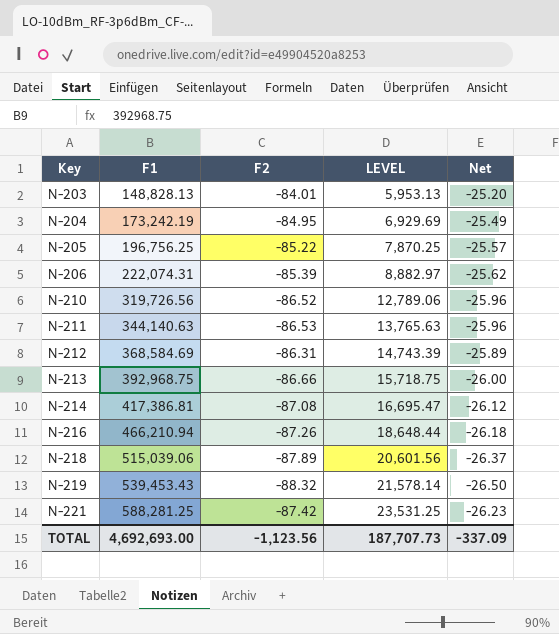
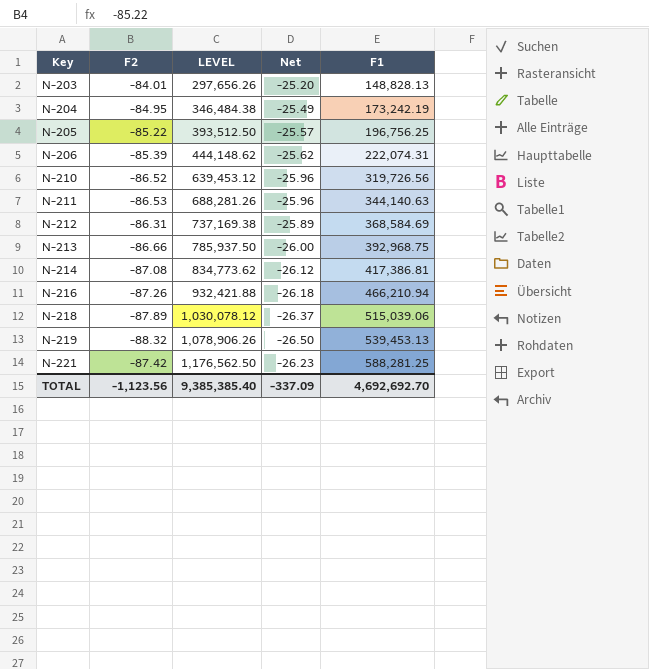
column LEVEL | formula: [F1] * 0.04 -> [F1] * 2
column F1 | position: 2 -> 5
N-219 | F1: 539,453.43 -> 539,453.13
TOTAL | LEVEL: 187,707.73 -> 9,385,385.40
TOTAL | F1: 4,692,693.00 -> 4,692,692.70

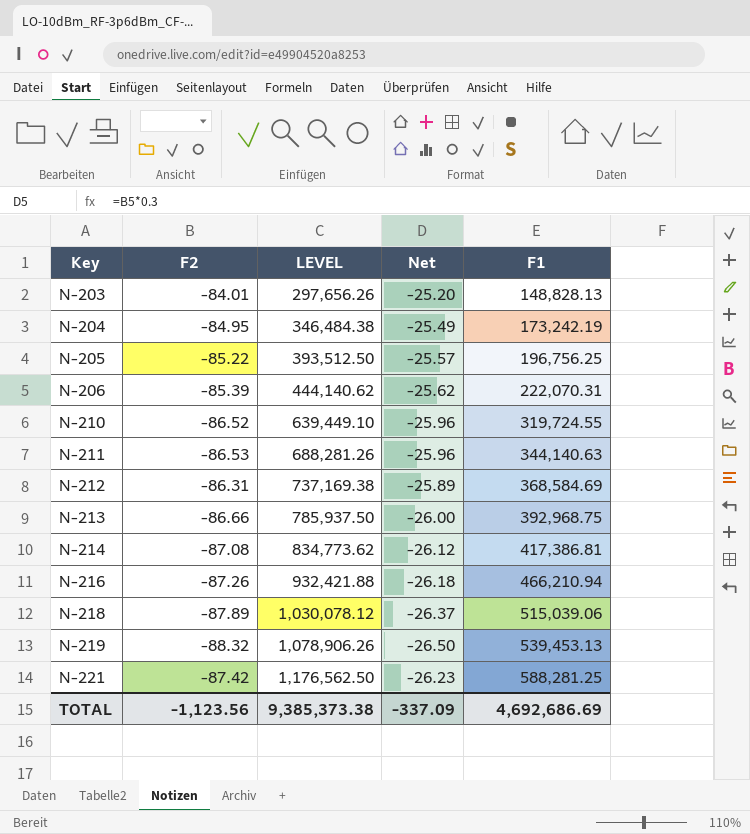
N-206 | LEVEL: 444,148.62 -> 444,140.62
N-206 | F1: 222,074.31 -> 222,070.31
N-210 | LEVEL: 639,453.12 -> 639,449.10
N-210 | F1: 319,726.56 -> 319,724.55
TOTAL | LEVEL: 9,385,385.40 -> 9,385,373.38
TOTAL | F1: 4,692,692.70 -> 4,692,686.69

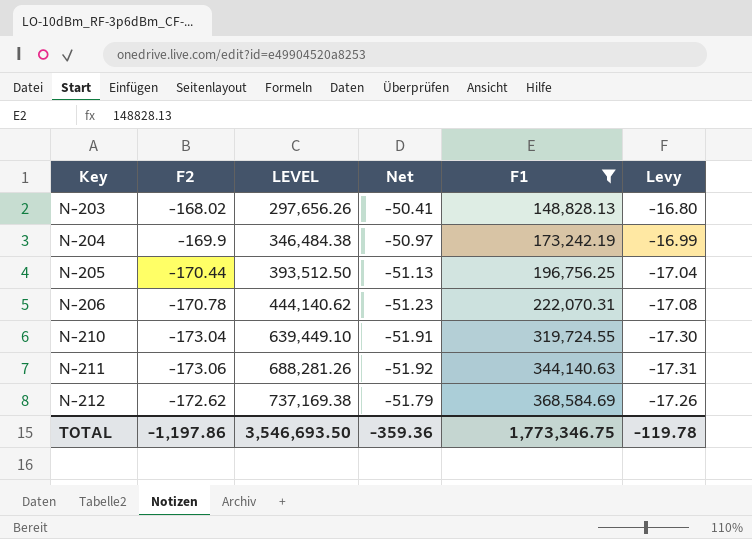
filter: none -> F1 <= 368,584.69
column Levy | formula: none -> [F2] * 0.1
N-203 | F2: -84.01 -> -168.02
N-203 | Net: -25.20 -> -50.41
N-204 | F2: -84.95 -> -169.9
N-204 | Net: -25.49 -> -50.97
N-205 | F2: -85.22 -> -170.44
N-205 | Net: -25.57 -> -51.13
N-206 | F2: -85.39 -> -170.78
N-206 | Net: -25.62 -> -51.23
N-210 | F2: -86.52 -> -173.04
N-210 | Net: -25.96 -> -51.91
N-211 | F2: -86.53 -> -173.06
N-211 | Net: -25.96 -> -51.92
N-212 | F2: -86.31 -> -172.62
N-212 | Net: -25.89 -> -51.79
TOTAL | F2: -1,123.56 -> -1,197.86
TOTAL | LEVEL: 9,385,373.38 -> 3,546,693.50
TOTAL | Net: -337.09 -> -359.36
TOTAL | F1: 4,692,686.69 -> 1,773,346.75

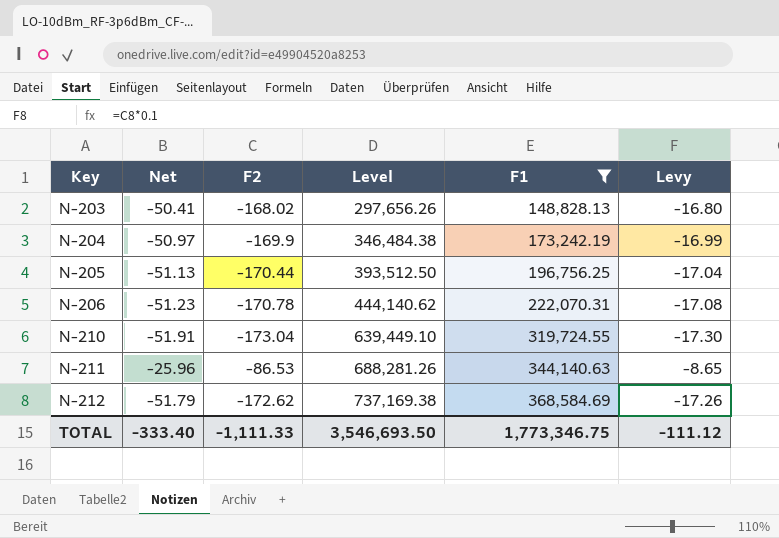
column Net | position: 4 -> 2
column name: LEVEL -> Level
N-211 | Net: -51.92 -> -25.96
N-211 | F2: -173.06 -> -86.53
N-211 | Levy: -17.31 -> -8.65
TOTAL | Net: -359.36 -> -333.40
TOTAL | F2: -1,197.86 -> -1,111.33
TOTAL | Levy: -119.78 -> -111.12

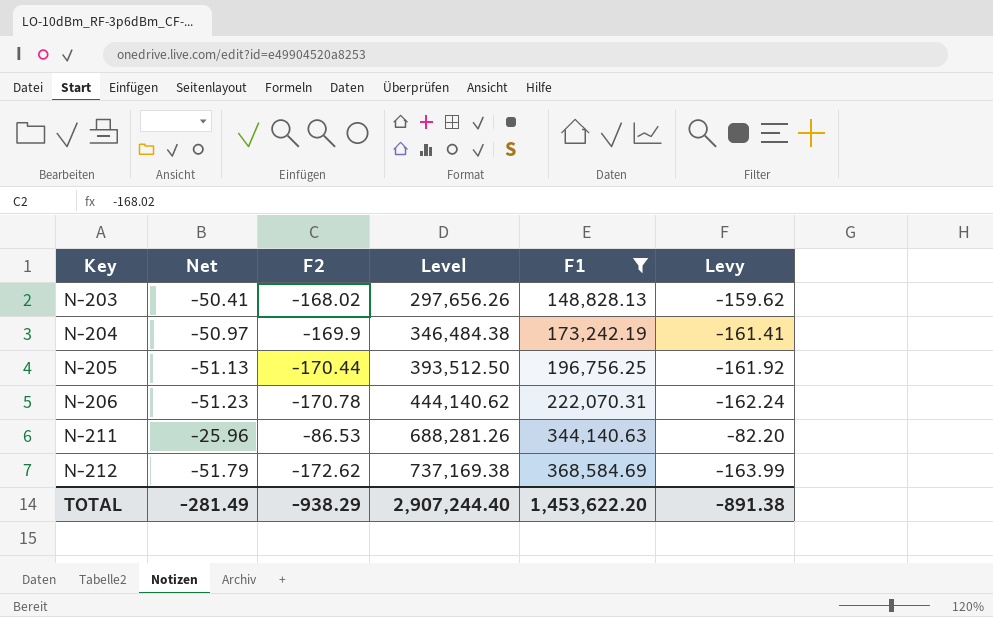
column Levy | formula: [F2] * 0.1 -> [F2] * 0.95
row N-210: -51.91 | -173.04 | 639,449.10 | 319,724.55 | -17.30 -> none
TOTAL | Net: -333.40 -> -281.49
TOTAL | F2: -1,111.33 -> -938.29
TOTAL | Level: 3,546,693.50 -> 2,907,244.40
TOTAL | F1: 1,773,346.75 -> 1,453,622.20
TOTAL | Levy: -111.12 -> -891.38

